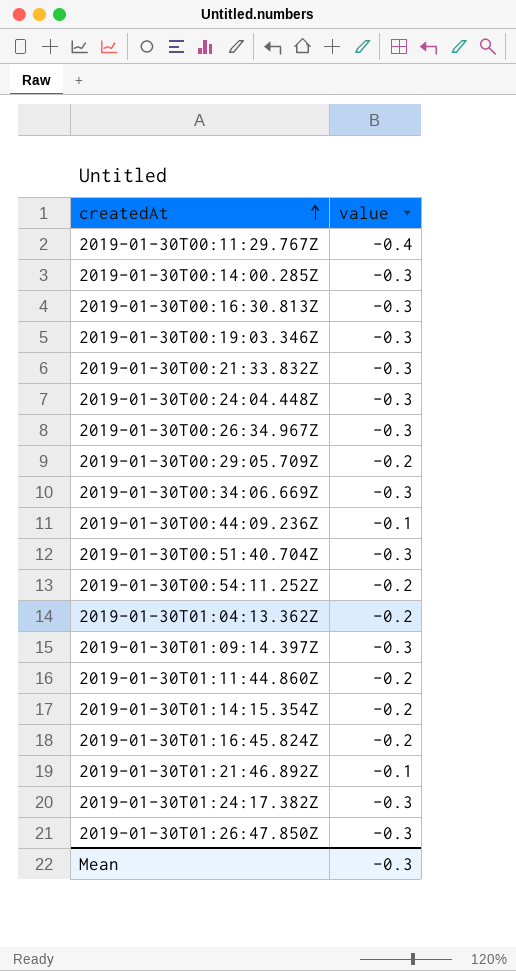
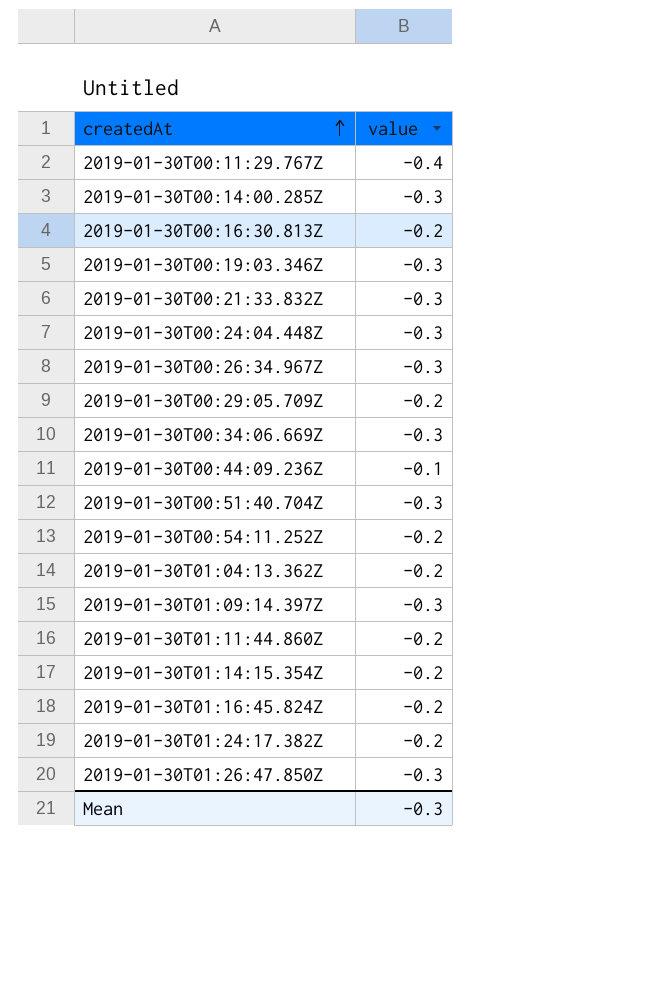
row 2019-01-30T01:21:46.892Z: -0.1 -> none
2019-01-30T00:16:30.813Z | value: -0.3 -> -0.2
2019-01-30T01:24:17.382Z | value: -0.3 -> -0.2

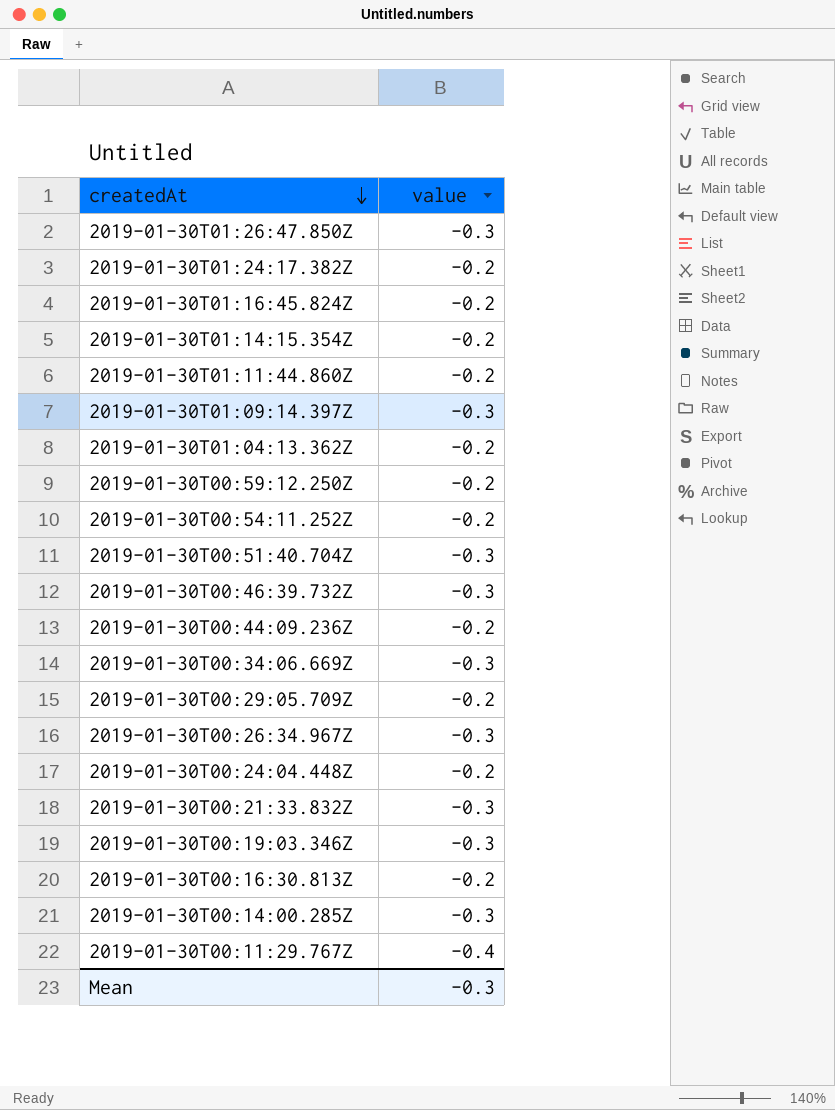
row order: createdAt ascending -> createdAt descending
row 2019-01-30T00:59:12.250Z: none -> -0.2
row 2019-01-30T00:46:39.732Z: none -> -0.3
2019-01-30T00:44:09.236Z | value: -0.1 -> -0.2
2019-01-30T00:24:04.448Z | value: -0.3 -> -0.2

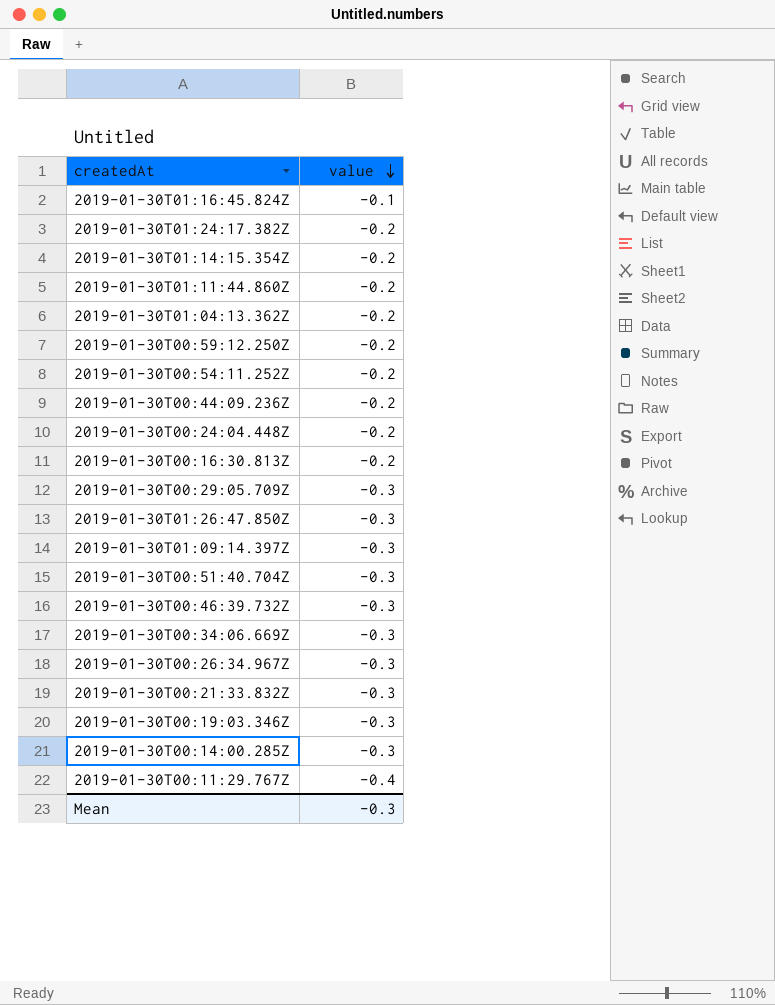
row order: createdAt descending -> value descending
2019-01-30T01:16:45.824Z | value: -0.2 -> -0.1
2019-01-30T00:29:05.709Z | value: -0.2 -> -0.3

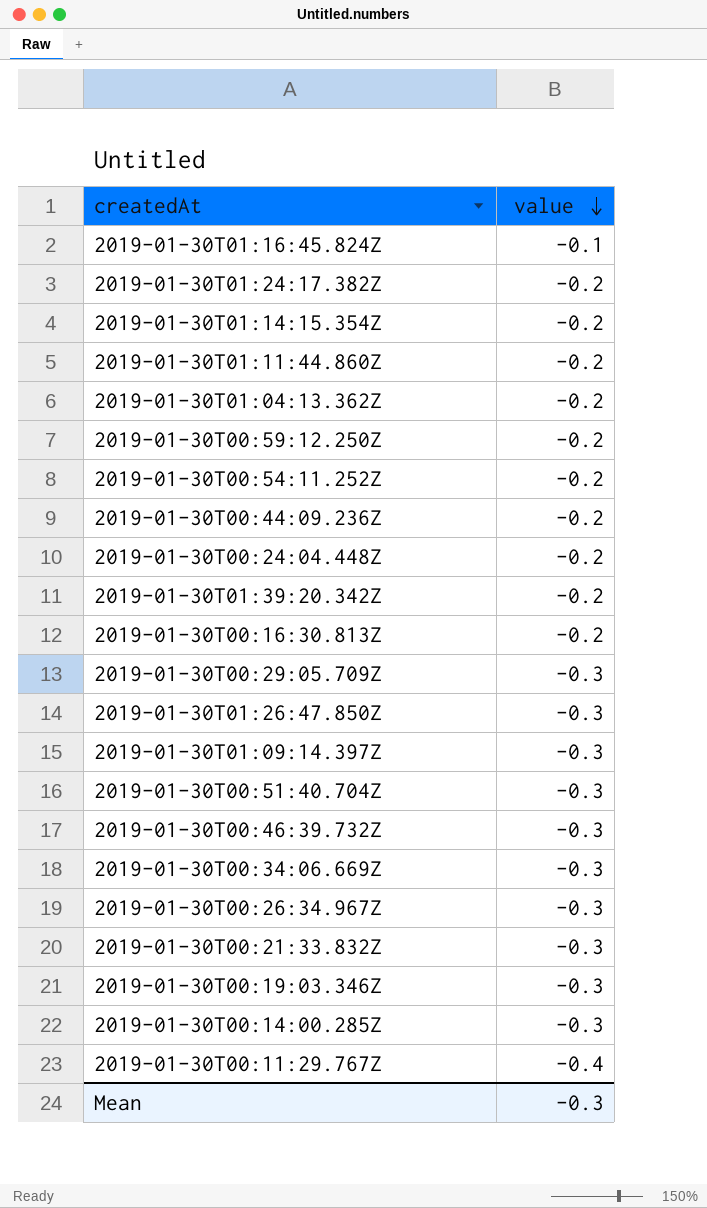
row 2019-01-30T01:39:20.342Z: none -> -0.2

